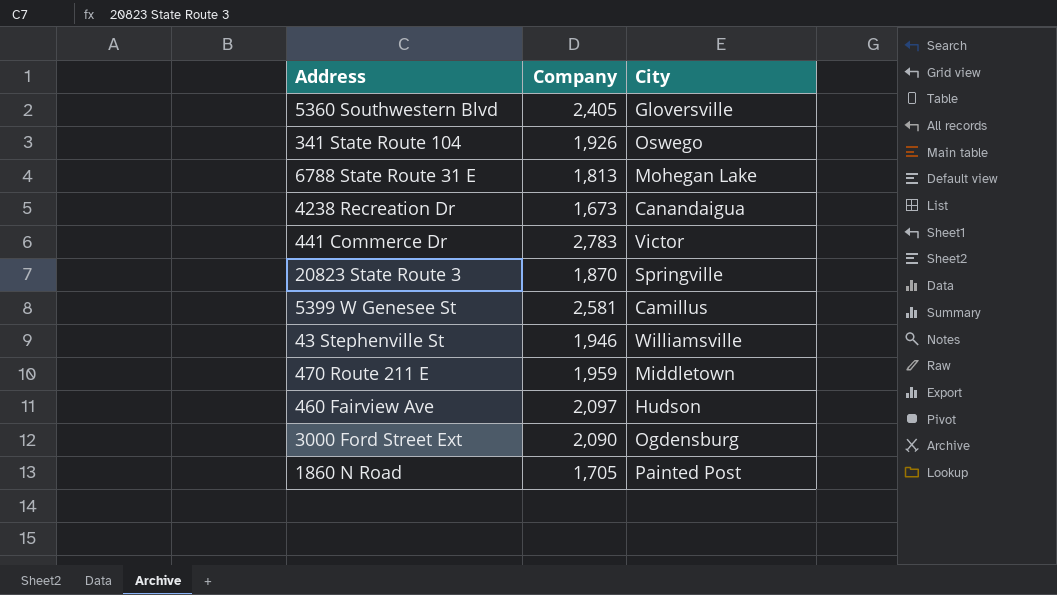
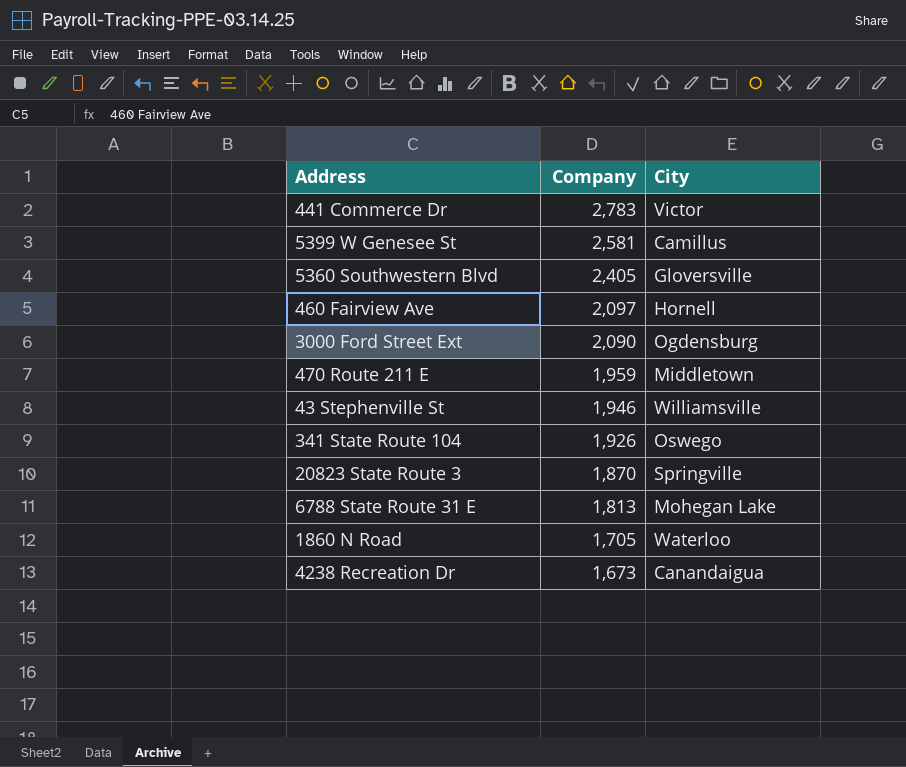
row order: none -> Company descending
460 Fairview Ave | City: Hudson -> Hornell
1860 N Road | City: Painted Post -> Waterloo

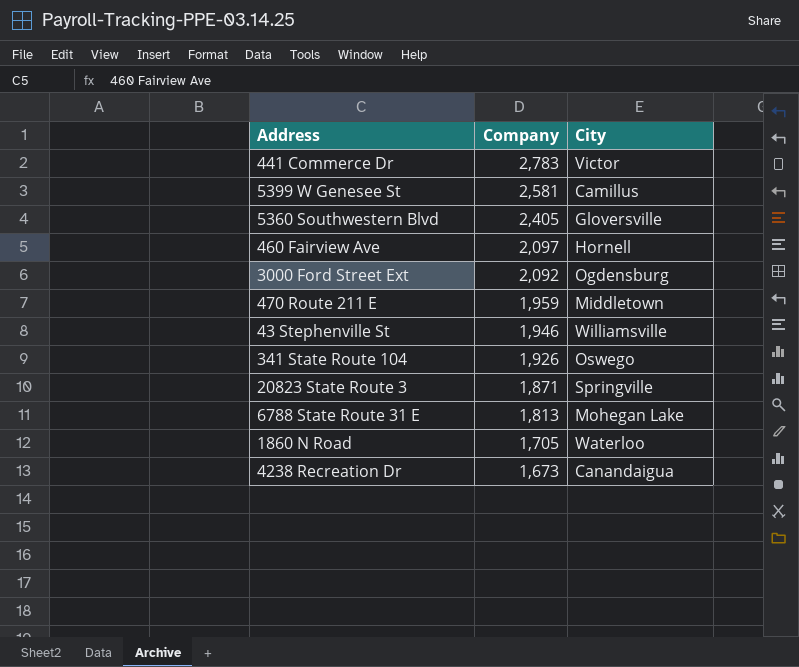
3000 Ford Street Ext | Company: 2,090 -> 2,092
20823 State Route 3 | Company: 1,870 -> 1,871

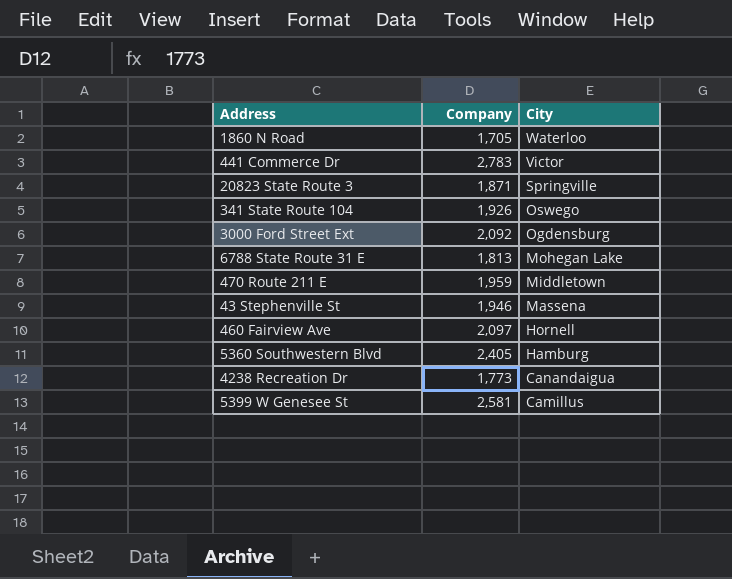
row order: Company descending -> City descending
43 Stephenville St | City: Williamsville -> Massena
5360 Southwestern Blvd | City: Gloversville -> Hamburg
4238 Recreation Dr | Company: 1,673 -> 1,773

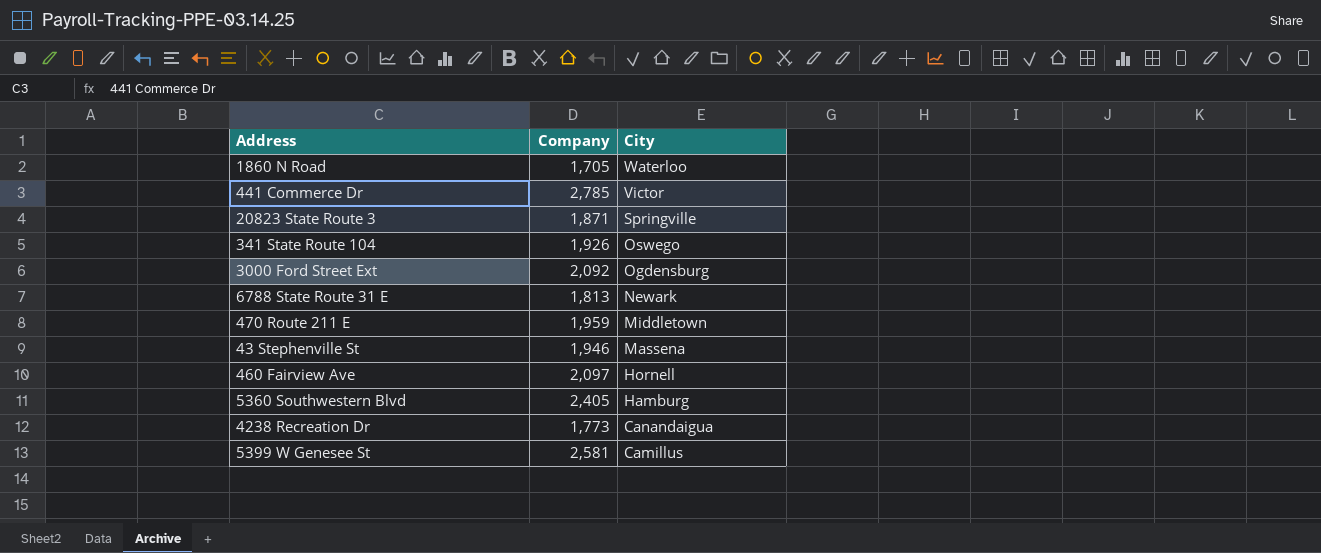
441 Commerce Dr | Company: 2,783 -> 2,785
6788 State Route 31 E | City: Mohegan Lake -> Newark

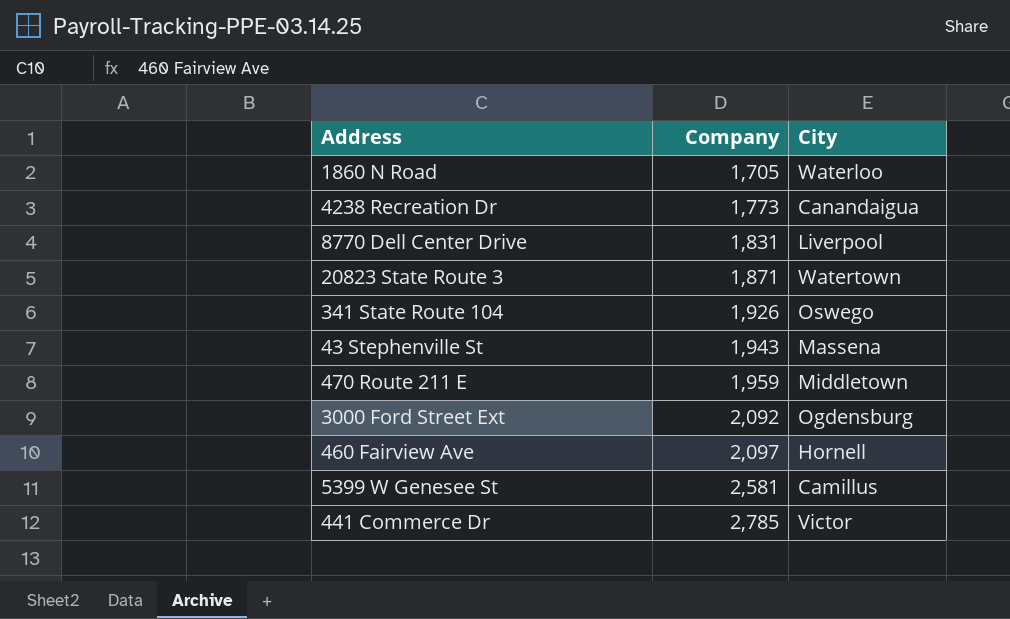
row order: City descending -> Company ascending
row 6788 State Route 31 E: 1,813 | Newark -> none
row 5360 Southwestern Blvd: 2,405 | Hamburg -> none
row 8770 Dell Center Drive: none -> 1,831 | Liverpool
20823 State Route 3 | City: Springville -> Watertown
43 Stephenville St | Company: 1,946 -> 1,943

